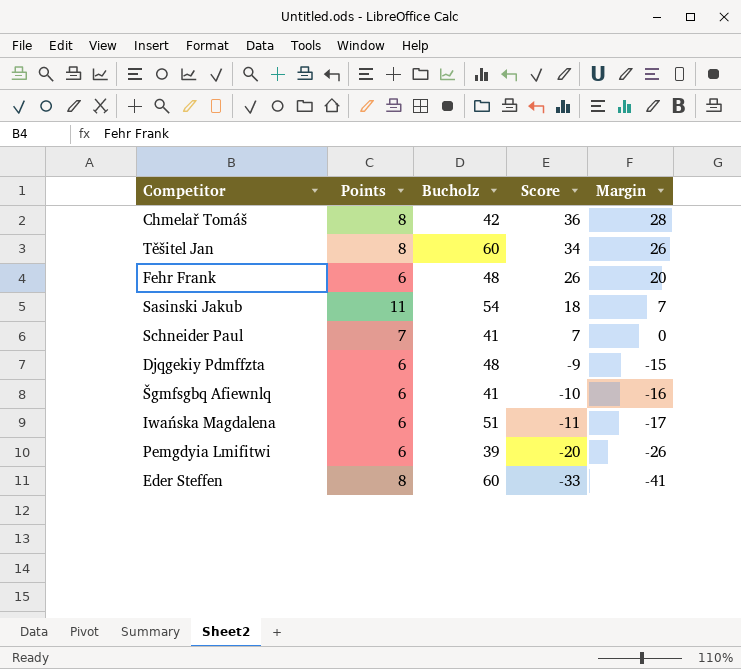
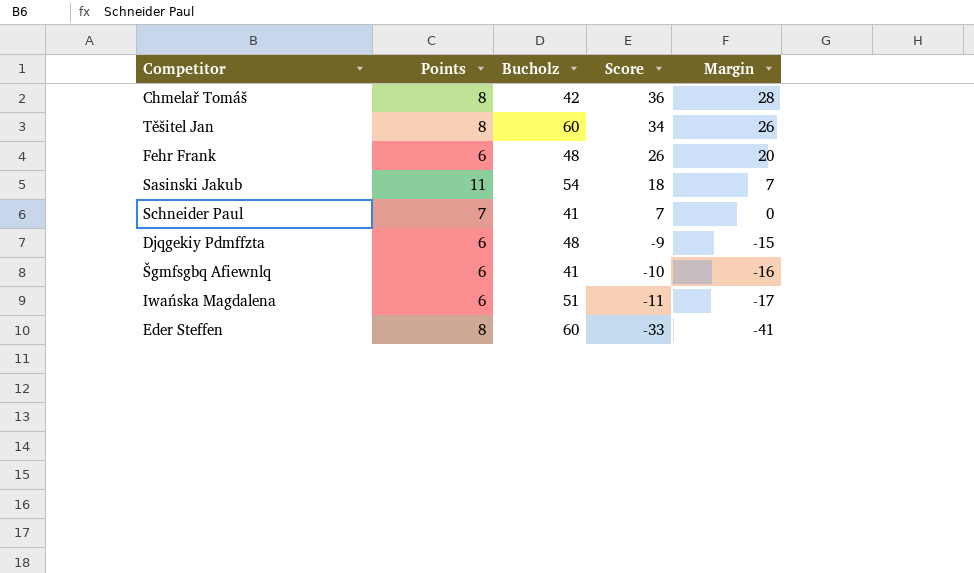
row Pemgdyia Lmifitwi: 6 | 39 | -20 | -26 -> none

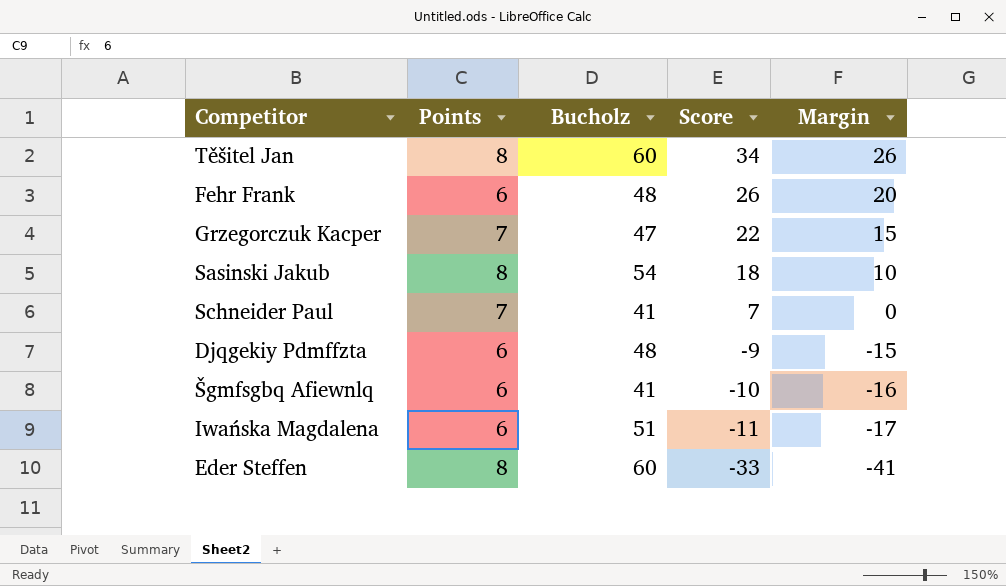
row Chmelař Tomáš: 8 | 42 | 36 | 28 -> none
row Grzegorczuk Kacper: none -> 7 | 47 | 22 | 15
Sasinski Jakub | Points: 11 -> 8
Sasinski Jakub | Margin: 7 -> 10

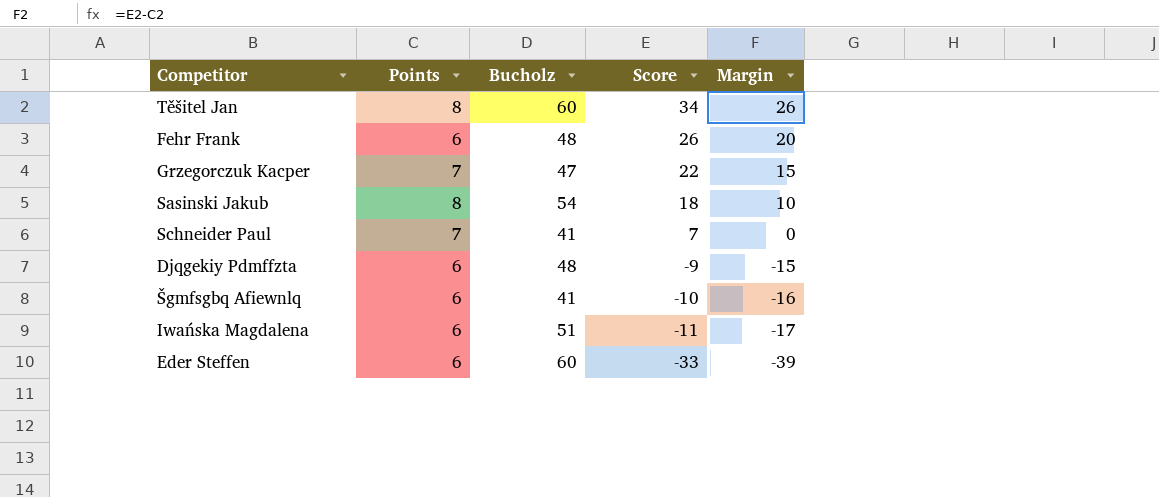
Eder Steffen | Points: 8 -> 6
Eder Steffen | Margin: -41 -> -39

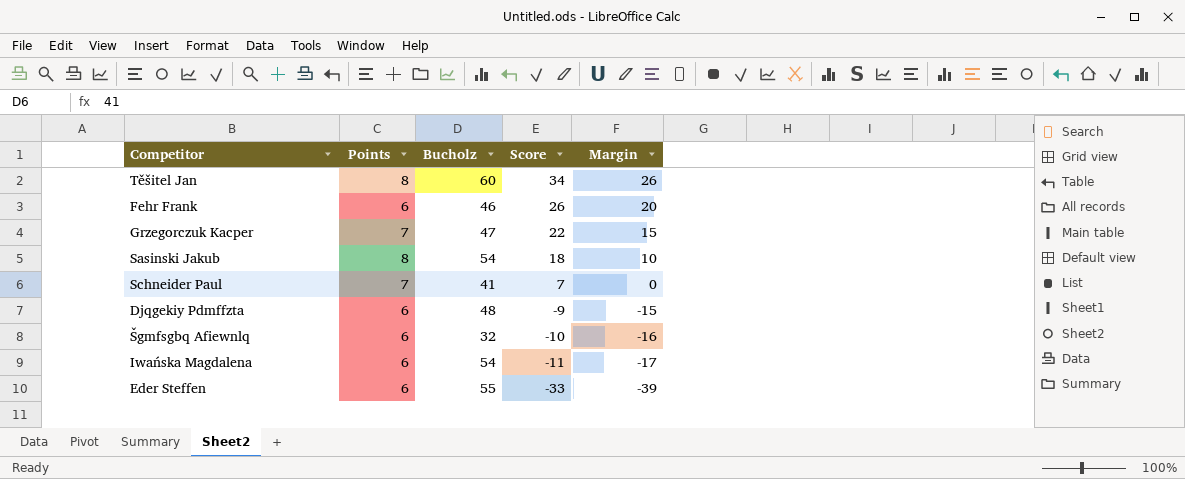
Fehr Frank | Bucholz: 48 -> 46
Šgmfsgbq Afiewnlq | Bucholz: 41 -> 32
Iwańska Magdalena | Bucholz: 51 -> 54
Eder Steffen | Bucholz: 60 -> 55

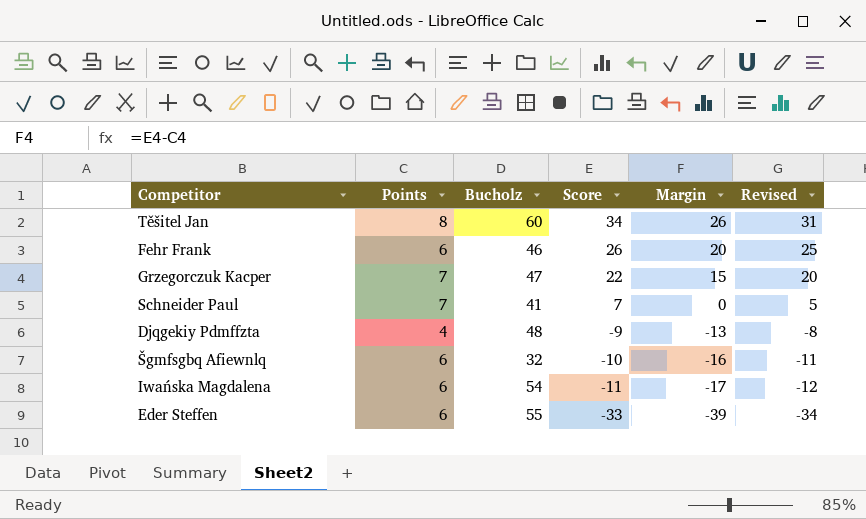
column Revised | formula: none -> [Margin] + 5
row Sasinski Jakub: 8 | 54 | 18 | 10 -> none
Djqgekiy Pdmffzta | Points: 6 -> 4
Djqgekiy Pdmffzta | Margin: -15 -> -13

